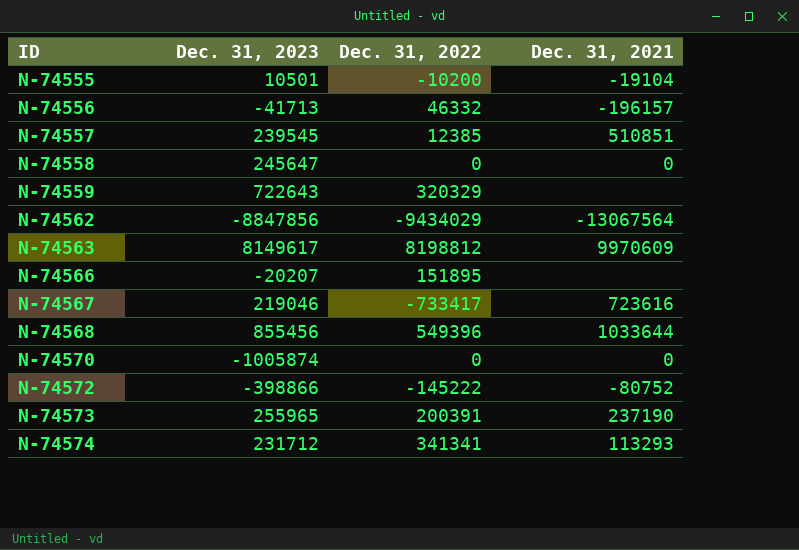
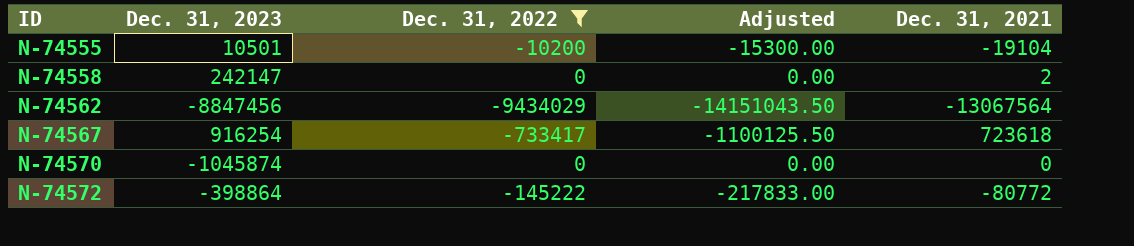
filter: none -> Dec. 31, 2022 <= 0
column Adjusted | formula: none -> [Dec. 31, 2022] * 1.5
N-74558 | Dec. 31, 2023: 245647 -> 242147
N-74558 | Dec. 31, 2021: 0 -> 2
N-74562 | Dec. 31, 2023: -8847856 -> -8847456
N-74567 | Dec. 31, 2023: 219046 -> 916254
N-74567 | Dec. 31, 2021: 723616 -> 723618
N-74570 | Dec. 31, 2023: -1005874 -> -1045874
N-74572 | Dec. 31, 2023: -398866 -> -398864
N-74572 | Dec. 31, 2021: -80752 -> -80772

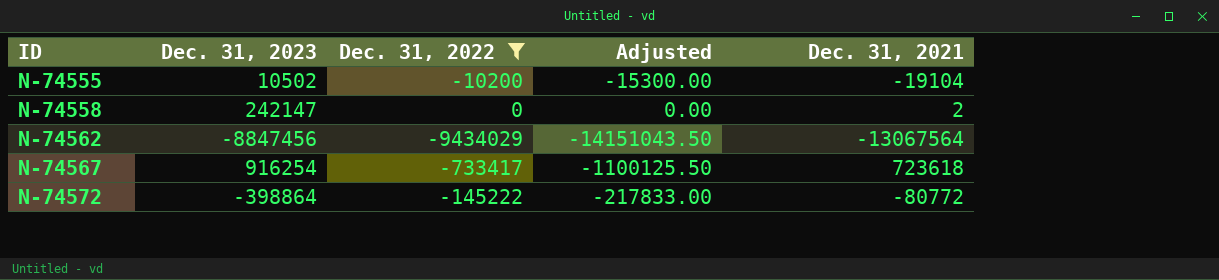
row N-74570: -1045874 | 0 | 0.00 | 0 -> none
N-74555 | Dec. 31, 2023: 10501 -> 10502

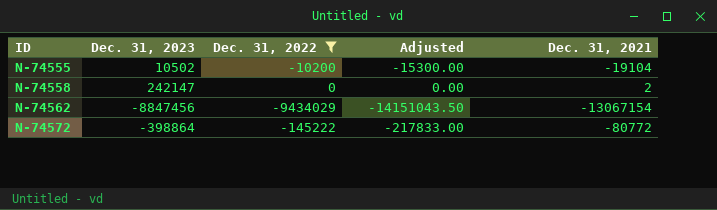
row N-74567: 916254 | -733417 | -1100125.50 | 723618 -> none
N-74562 | Dec. 31, 2021: -13067564 -> -13067154

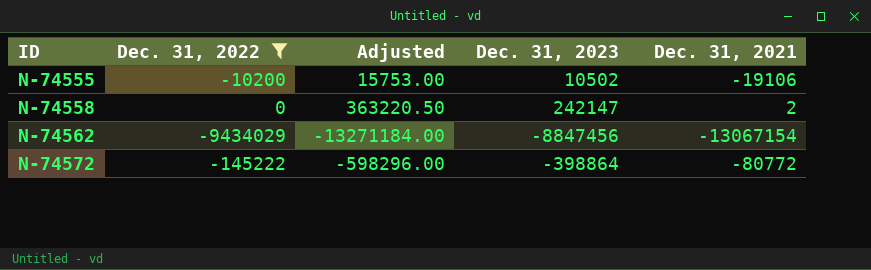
column Adjusted | formula: [Dec. 31, 2022] * 1.5 -> [Dec. 31, 2023] * 1.5
column Dec. 31, 2023 | position: 2 -> 4
N-74555 | Dec. 31, 2021: -19104 -> -19106

